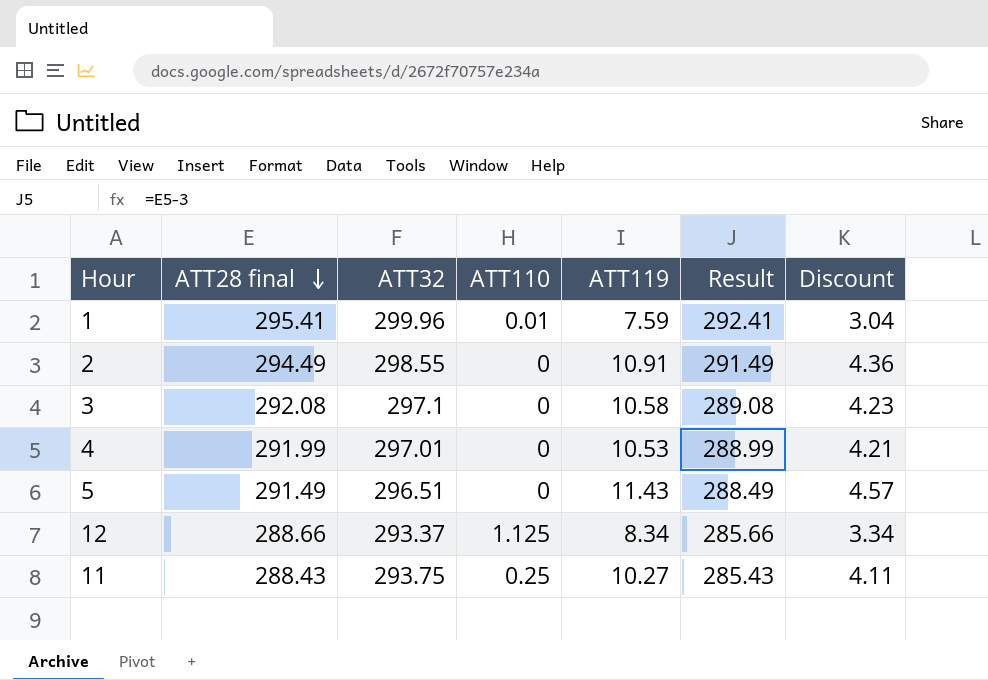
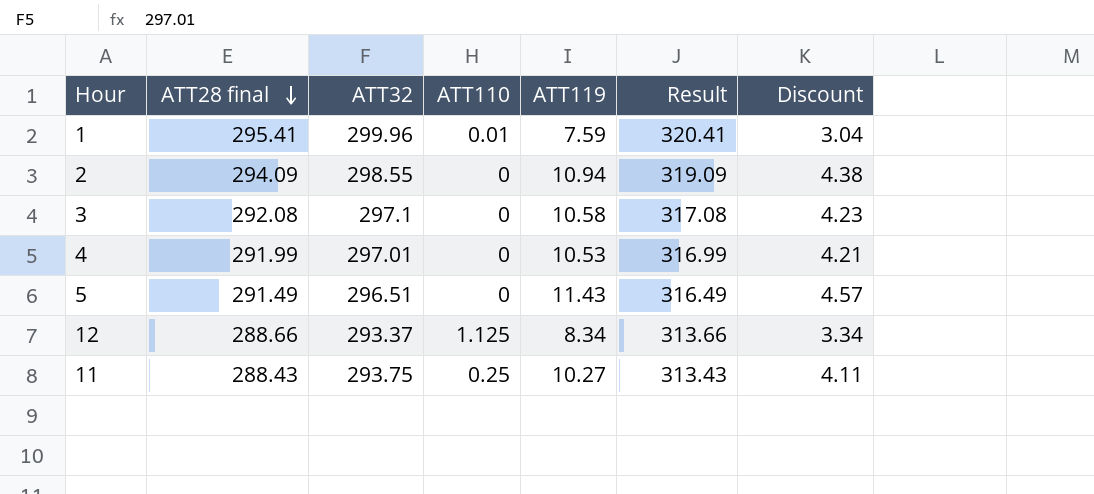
column Result | formula: [ATT28 final] - 3 -> [ATT28 final] + 25
2 | ATT28 final: 294.49 -> 294.09
2 | ATT119: 10.91 -> 10.94
2 | Discount: 4.36 -> 4.38

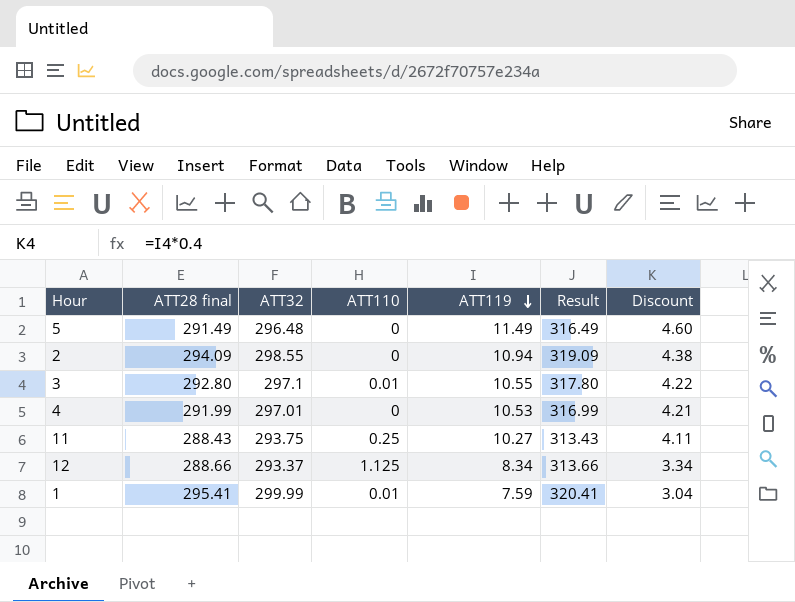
row order: ATT28 final descending -> ATT119 descending
5 | ATT32: 296.51 -> 296.48
5 | ATT119: 11.43 -> 11.49
5 | Discount: 4.57 -> 4.60
3 | ATT28 final: 292.08 -> 292.80
3 | ATT110: 0 -> 0.01
3 | ATT119: 10.58 -> 10.55
3 | Result: 317.08 -> 317.80
3 | Discount: 4.23 -> 4.22
1 | ATT32: 299.96 -> 299.99

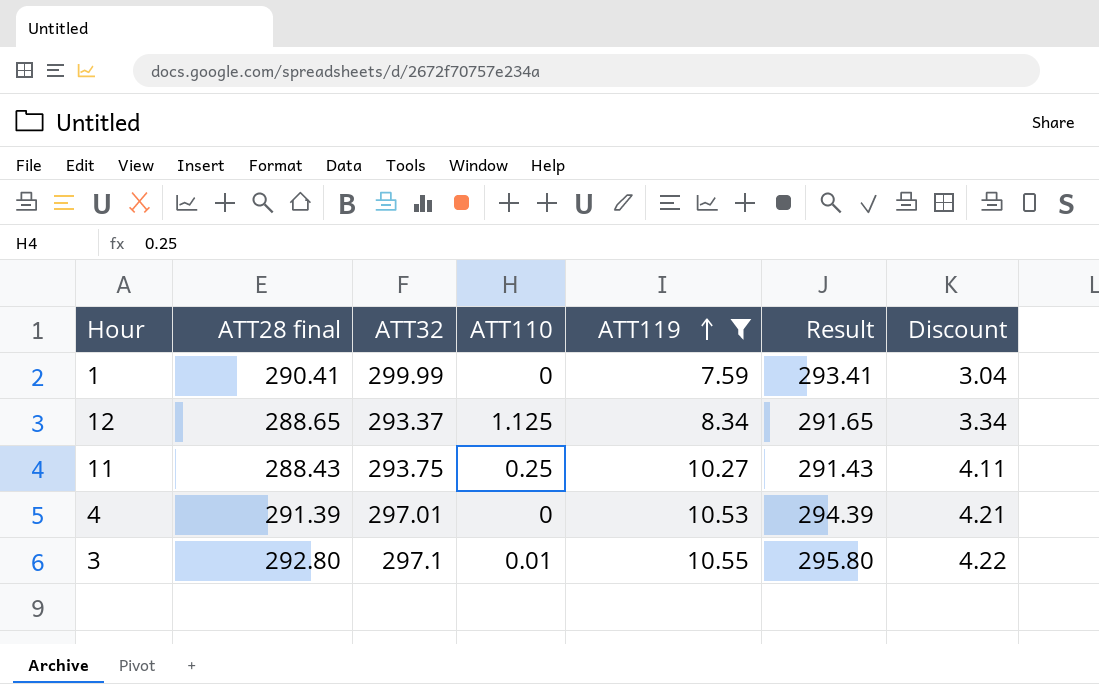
filter: none -> ATT119 <= 10.55
row order: ATT119 descending -> ATT119 ascending
column Result | formula: [ATT28 final] + 25 -> [ATT28 final] + 3
1 | ATT28 final: 295.41 -> 290.41
1 | ATT110: 0.01 -> 0
12 | ATT28 final: 288.66 -> 288.65
4 | ATT28 final: 291.99 -> 291.39

